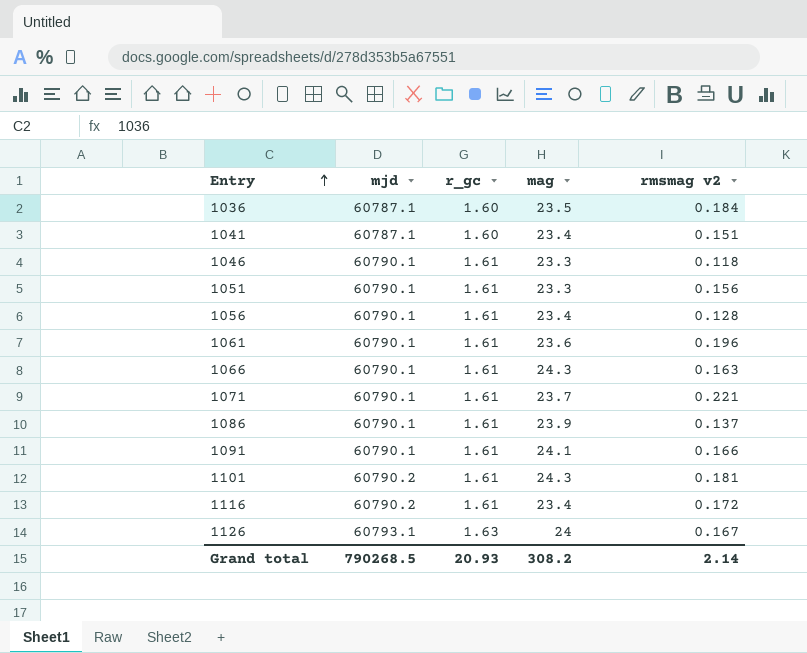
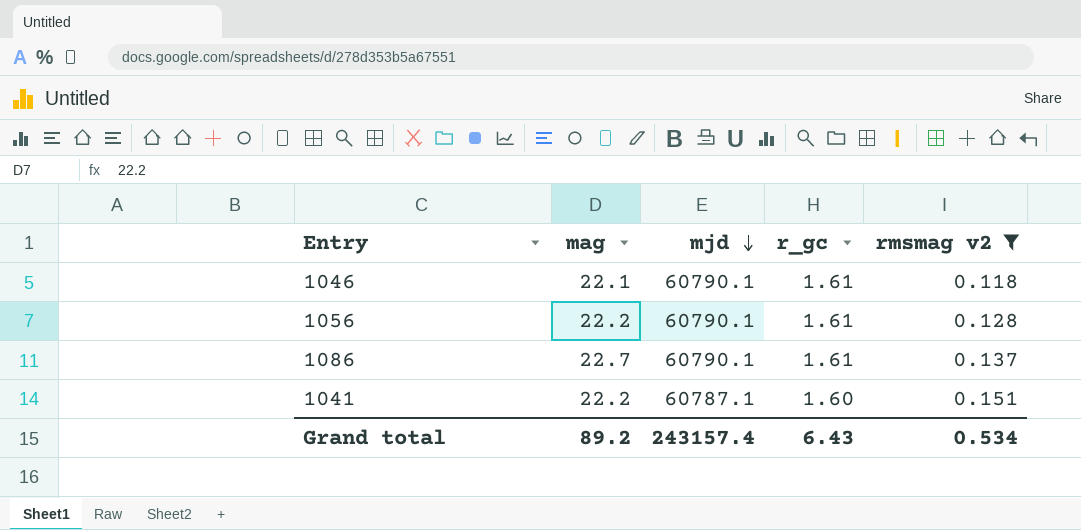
filter: none -> rmsmag v2 <= 0.151
row order: Entry ascending -> mjd descending
column mag | position: 4 -> 2
1046 | mag: 23.3 -> 22.1
1056 | mag: 23.4 -> 22.2
1086 | mag: 23.9 -> 22.7
1041 | mag: 23.4 -> 22.2
Grand total | mag: 308.2 -> 89.2
Grand total | mjd: 790268.5 -> 243157.4
Grand total | r_gc: 20.93 -> 6.43
Grand total | rmsmag v2: 2.14 -> 0.534

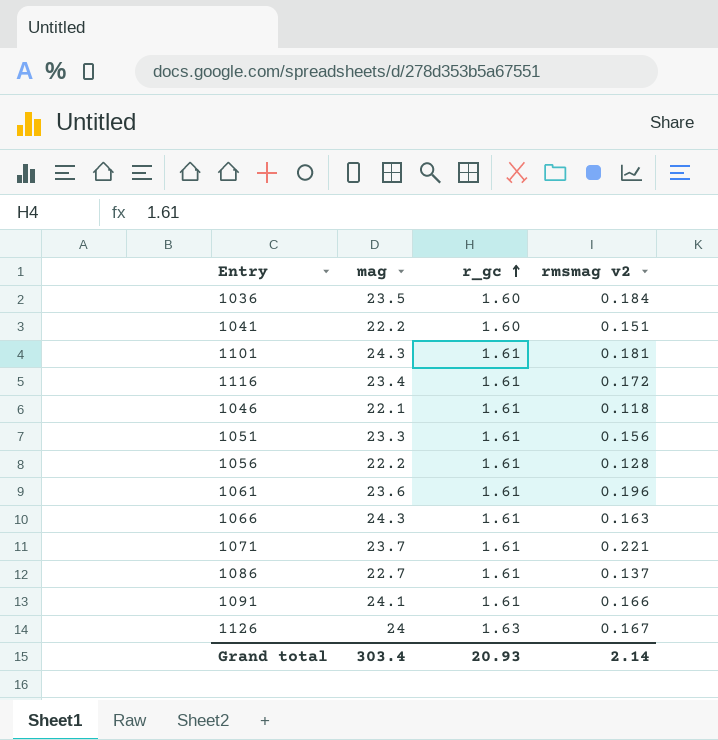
filter: rmsmag v2 <= 0.151 -> none
row order: mjd descending -> r_gc ascending
column mjd | position: 3 -> none
Grand total | mag: 89.2 -> 303.4
Grand total | r_gc: 6.43 -> 20.93
Grand total | rmsmag v2: 0.534 -> 2.14

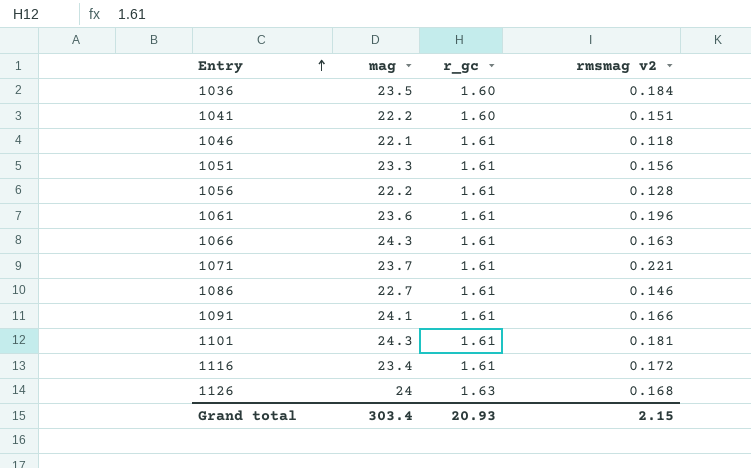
row order: r_gc ascending -> Entry ascending
1086 | rmsmag v2: 0.137 -> 0.146
1126 | rmsmag v2: 0.167 -> 0.168
Grand total | rmsmag v2: 2.14 -> 2.15

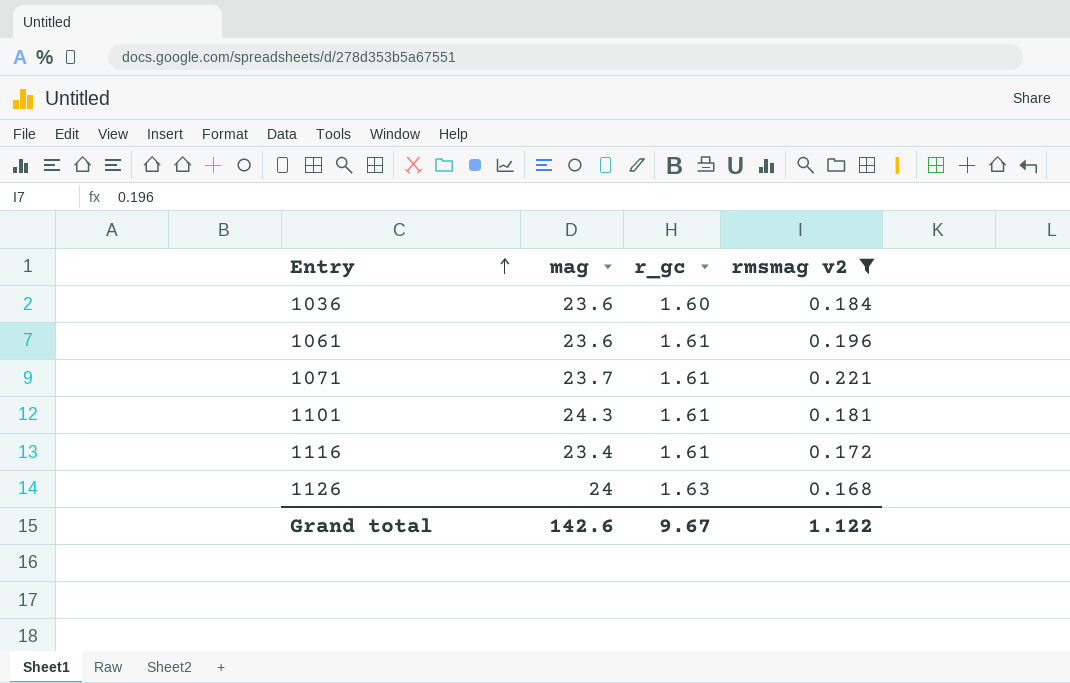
filter: none -> rmsmag v2 >= 0.168
1036 | mag: 23.5 -> 23.6
Grand total | mag: 303.4 -> 142.6
Grand total | r_gc: 20.93 -> 9.67
Grand total | rmsmag v2: 2.15 -> 1.122

